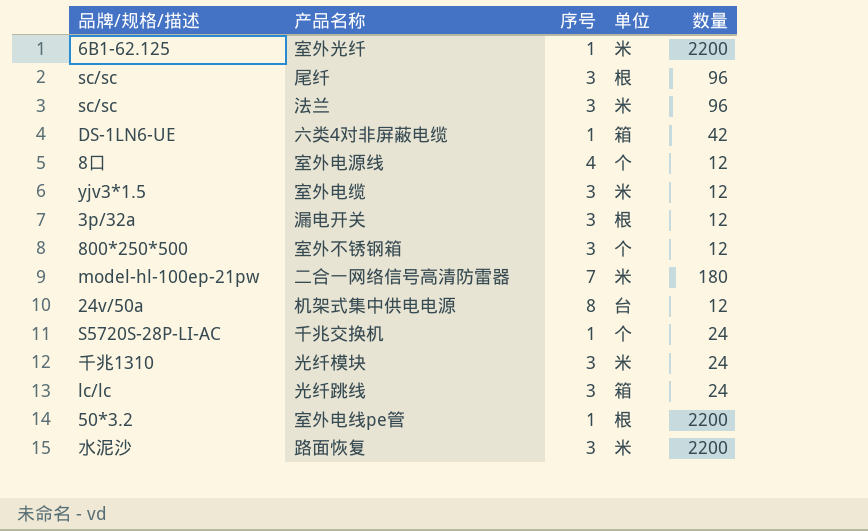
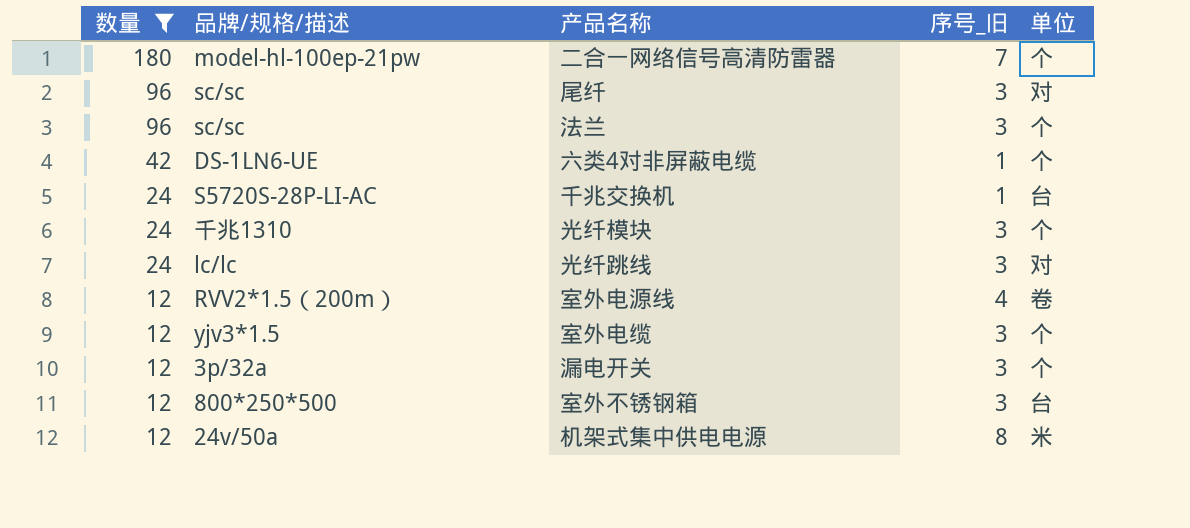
filter: none -> 数量 != 2200
row order: none -> 数量 descending
column 数量 | position: 5 -> 1
column name: 序号 -> 序号_旧
二合一网络信号高清防雷器 | 单位: 米 -> 个
尾纤 | 单位: 根 -> 对
法兰 | 单位: 米 -> 个
六类4对非屏蔽电缆 | 单位: 箱 -> 个
千兆交换机 | 单位: 个 -> 台
光纤模块 | 单位: 米 -> 个
光纤跳线 | 单位: 箱 -> 对
室外电源线 | 品牌/规格/描述: 8口 -> RVV2*1.5（200m）
室外电源线 | 单位: 个 -> 卷
室外电缆 | 单位: 米 -> 个
漏电开关 | 单位: 根 -> 个
室外不锈钢箱 | 单位: 个 -> 台
机架式集中供电电源 | 单位: 台 -> 米

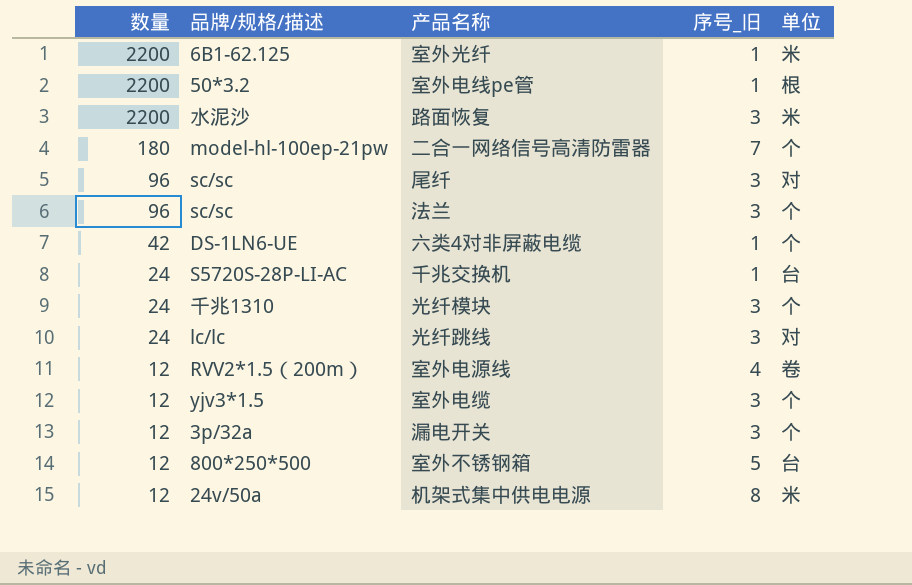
filter: 数量 != 2200 -> none
室外不锈钢箱 | 序号_旧: 3 -> 5

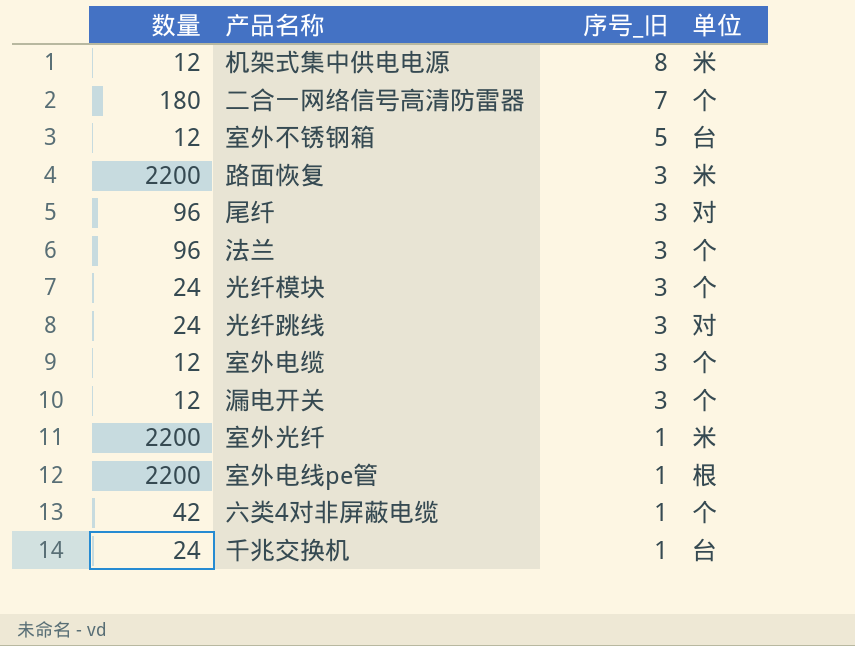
row order: 数量 descending -> 序号_旧 descending
column 品牌/规格/描述 | position: 2 -> none
row 室外电源线: 12 | RVV2*1.5（200m） | 4 | 卷 -> none

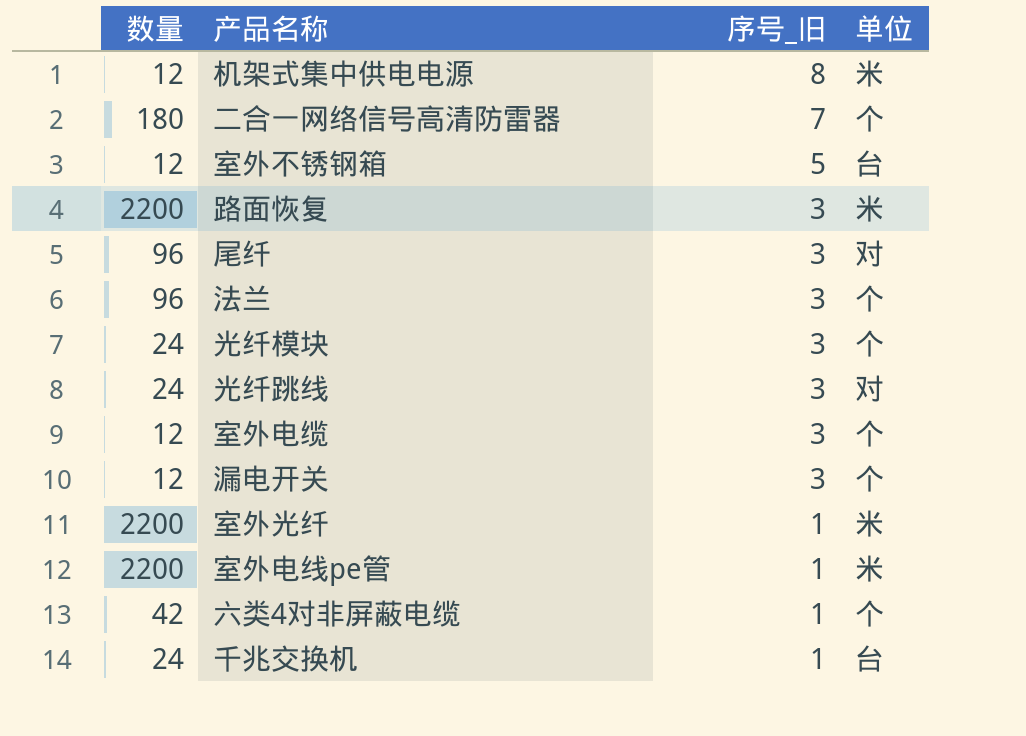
室外电线pe管 | 单位: 根 -> 米

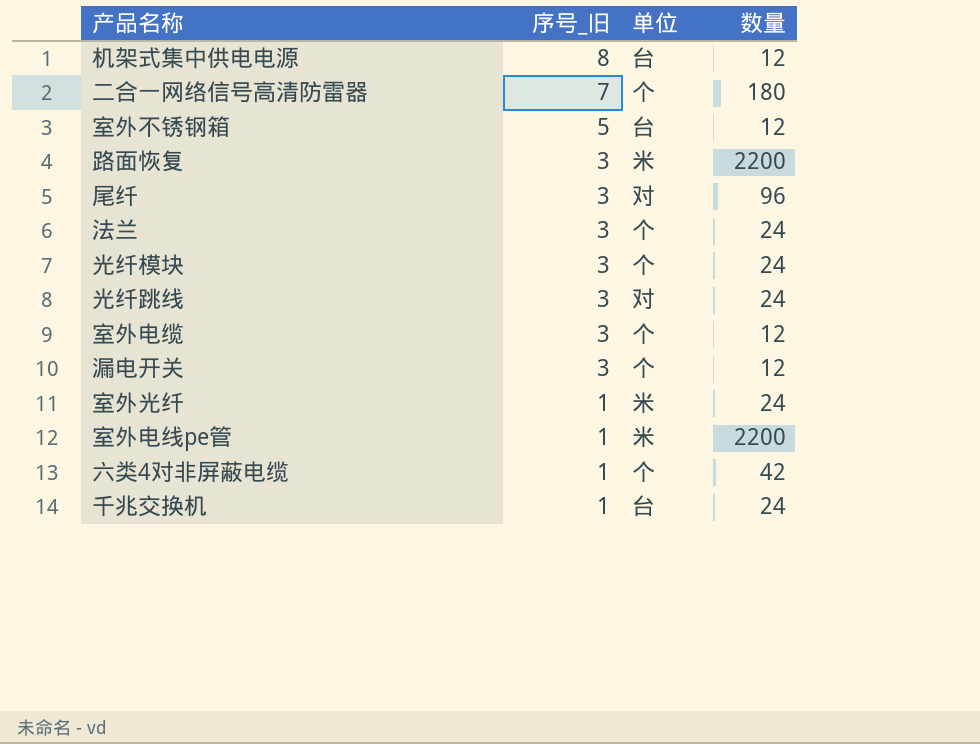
column 数量 | position: 1 -> 4
机架式集中供电电源 | 单位: 米 -> 台
法兰 | 数量: 96 -> 24
室外光纤 | 数量: 2200 -> 24

